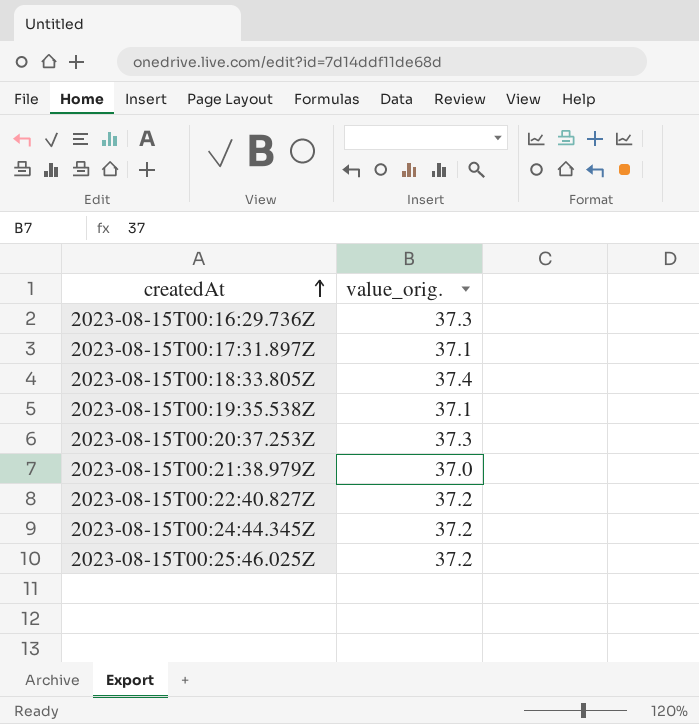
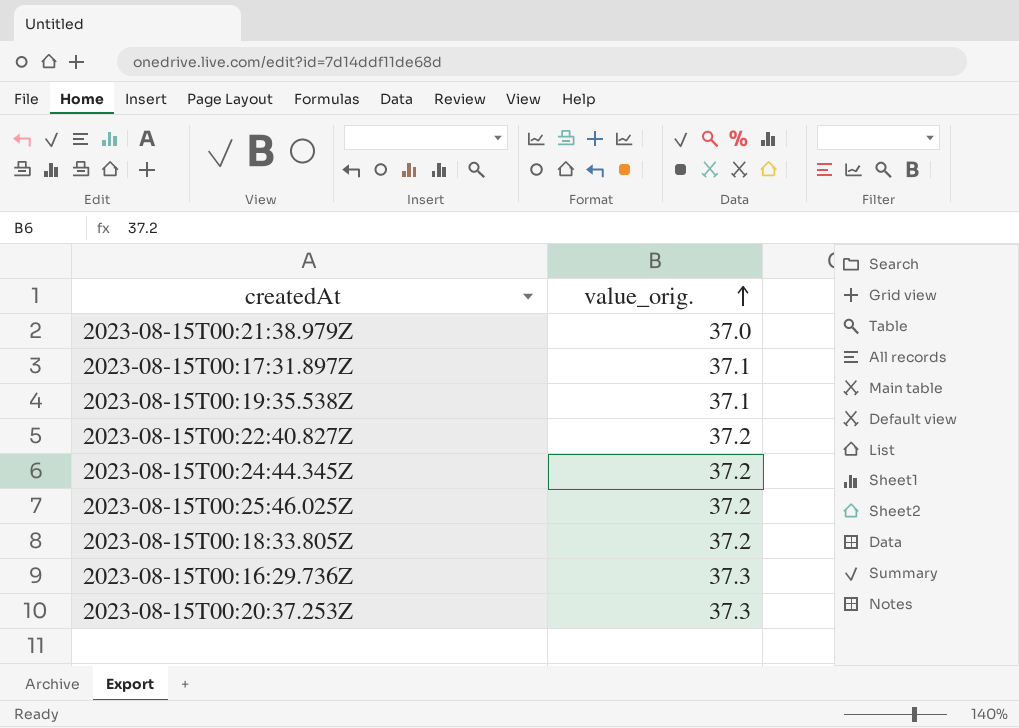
row order: createdAt ascending -> value_orig. ascending
2023-08-15T00:18:33.805Z | value_orig.: 37.4 -> 37.2

